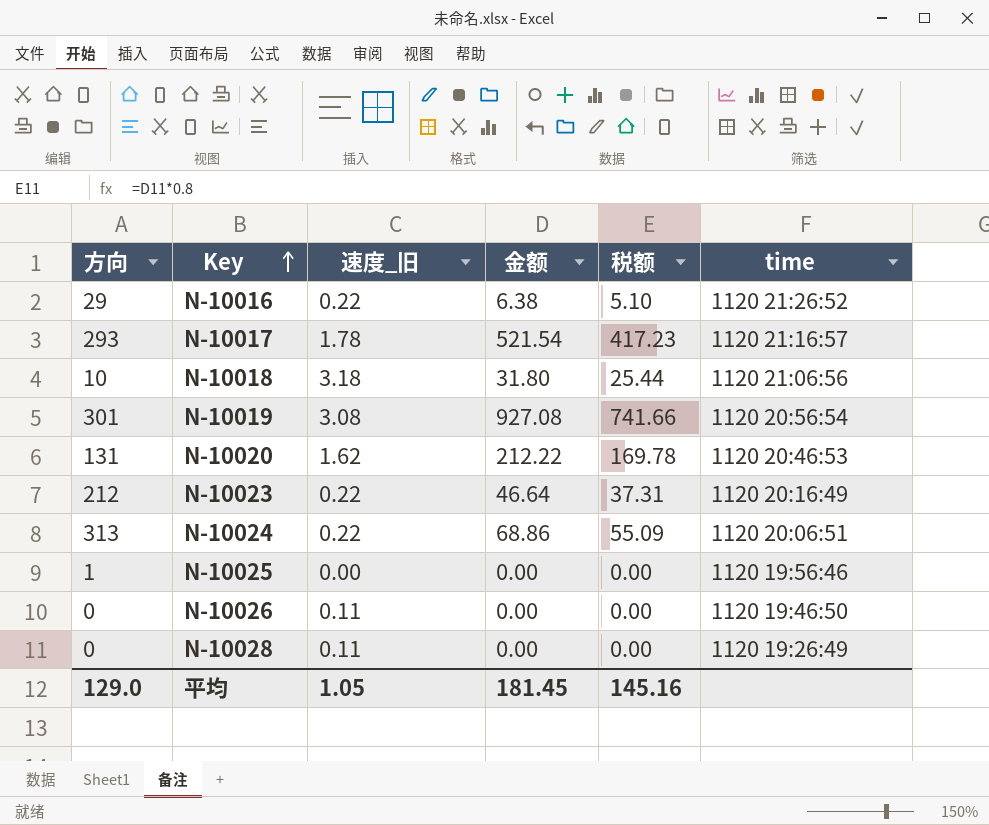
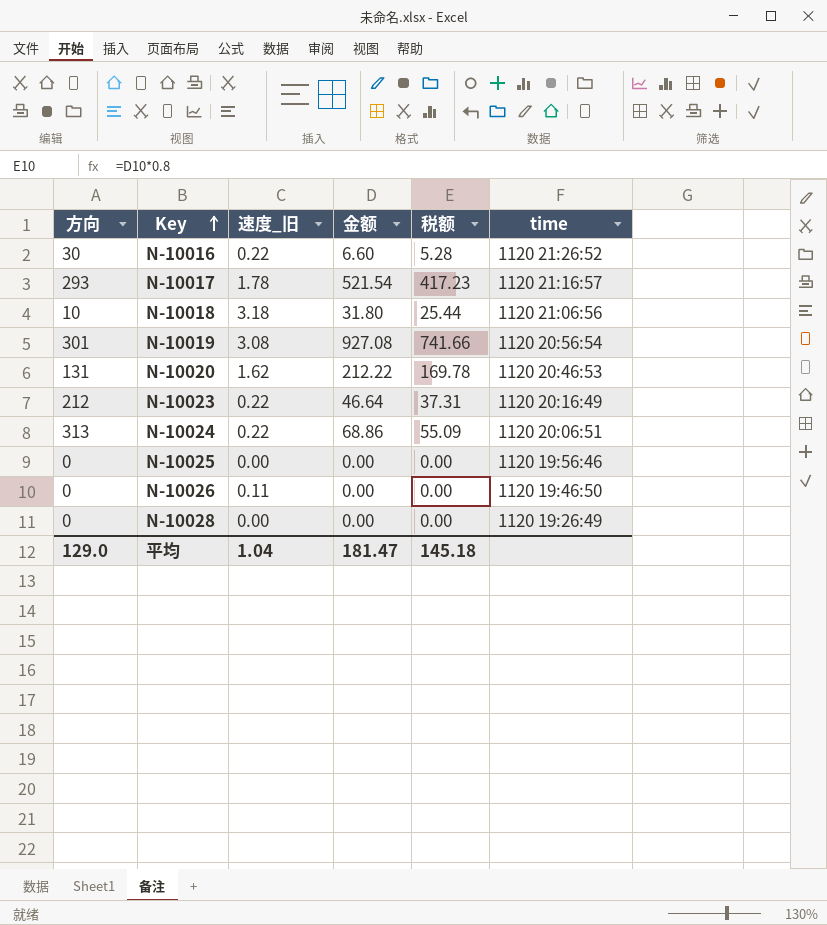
N-10016 | 方向: 29 -> 30
N-10016 | 金额: 6.38 -> 6.60
N-10016 | 税额: 5.10 -> 5.28
N-10025 | 方向: 1 -> 0
N-10028 | 速度_旧: 0.11 -> 0.00
平均 | 速度_旧: 1.05 -> 1.04
平均 | 金额: 181.45 -> 181.47
平均 | 税额: 145.16 -> 145.18

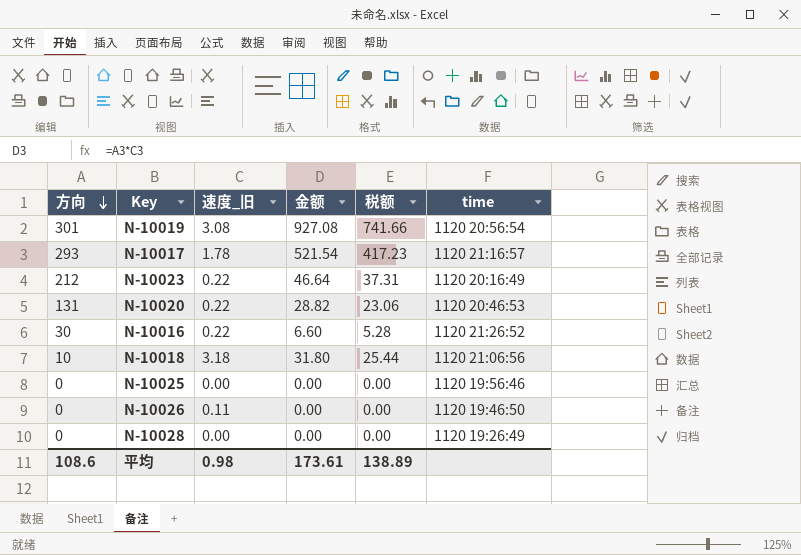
row order: Key ascending -> 方向 descending
row N-10024: 313 | 0.22 | 68.86 | 55.09 | 1120 20:06:51 -> none
N-10020 | 速度_旧: 1.62 -> 0.22
N-10020 | 金额: 212.22 -> 28.82
N-10020 | 税额: 169.78 -> 23.06
平均 | 方向: 129.0 -> 108.6
平均 | 速度_旧: 1.04 -> 0.98
平均 | 金额: 181.47 -> 173.61
平均 | 税额: 145.18 -> 138.89

